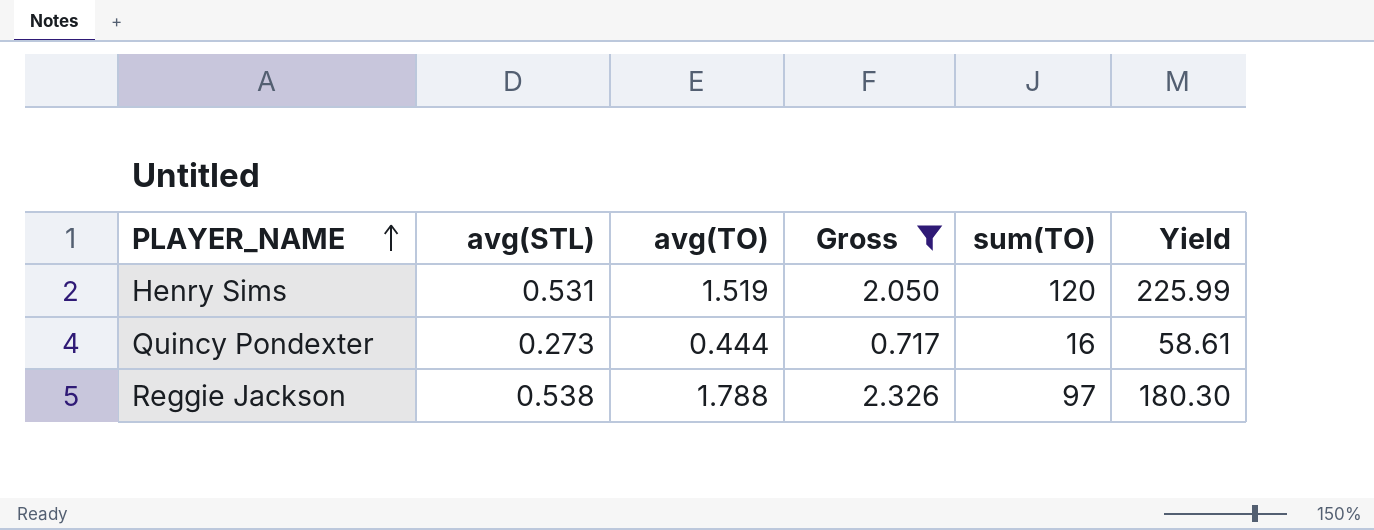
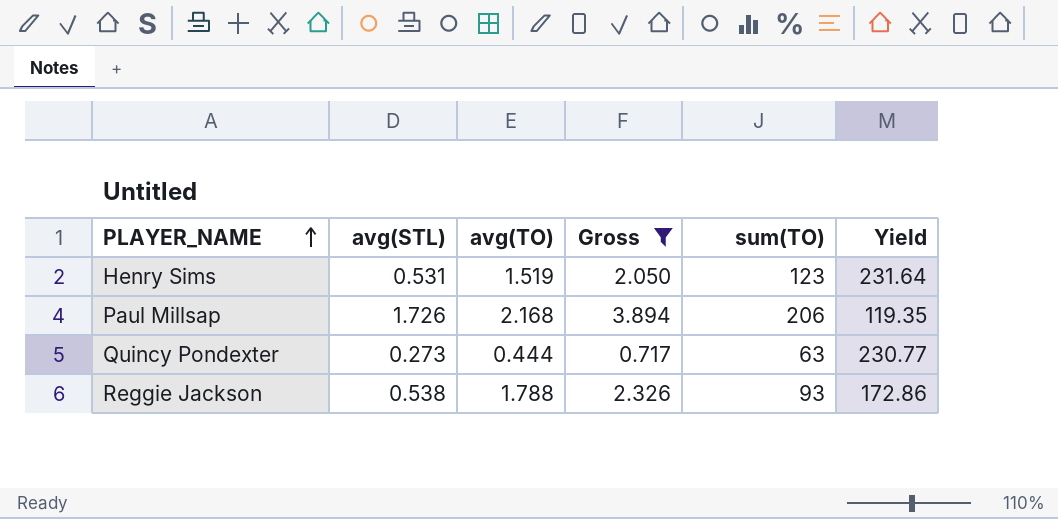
Henry Sims | sum(TO): 120 -> 123
Henry Sims | Yield: 225.99 -> 231.64
row Paul Millsap: none -> 1.726 | 2.168 | 3.894 | 206 | 119.35
Quincy Pondexter | sum(TO): 16 -> 63
Quincy Pondexter | Yield: 58.61 -> 230.77
Reggie Jackson | sum(TO): 97 -> 93
Reggie Jackson | Yield: 180.30 -> 172.86

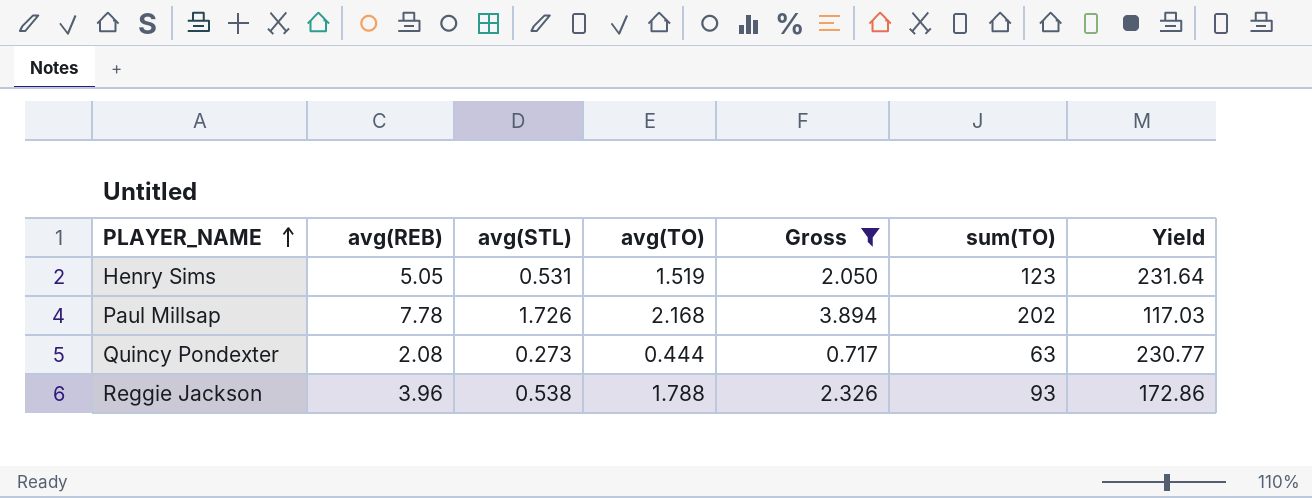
column avg(REB) | position: none -> 2
Paul Millsap | sum(TO): 206 -> 202
Paul Millsap | Yield: 119.35 -> 117.03

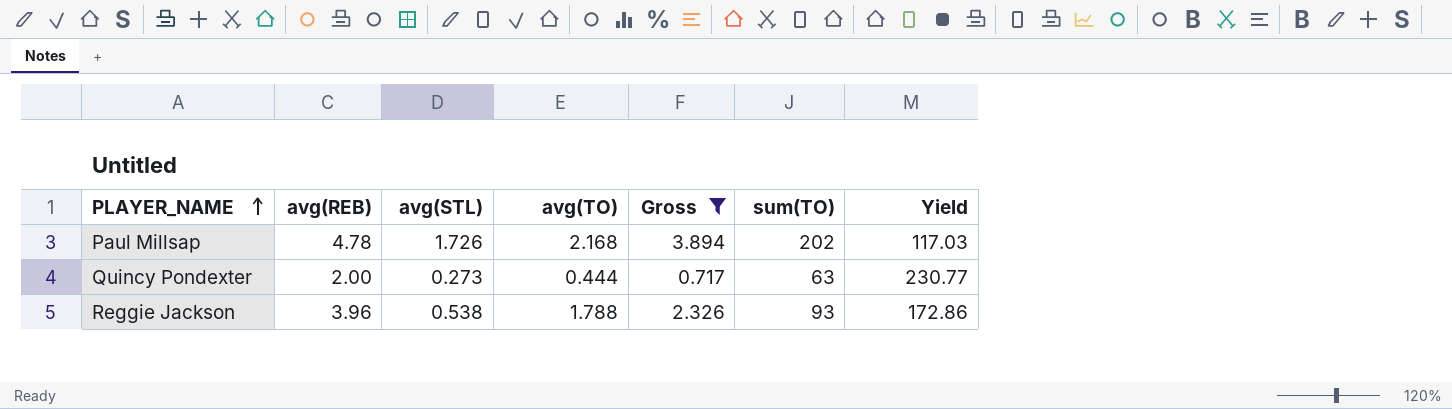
row Henry Sims: 5.05 | 0.531 | 1.519 | 2.050 | 123 | 231.64 -> none
Paul Millsap | avg(REB): 7.78 -> 4.78
Quincy Pondexter | avg(REB): 2.08 -> 2.00

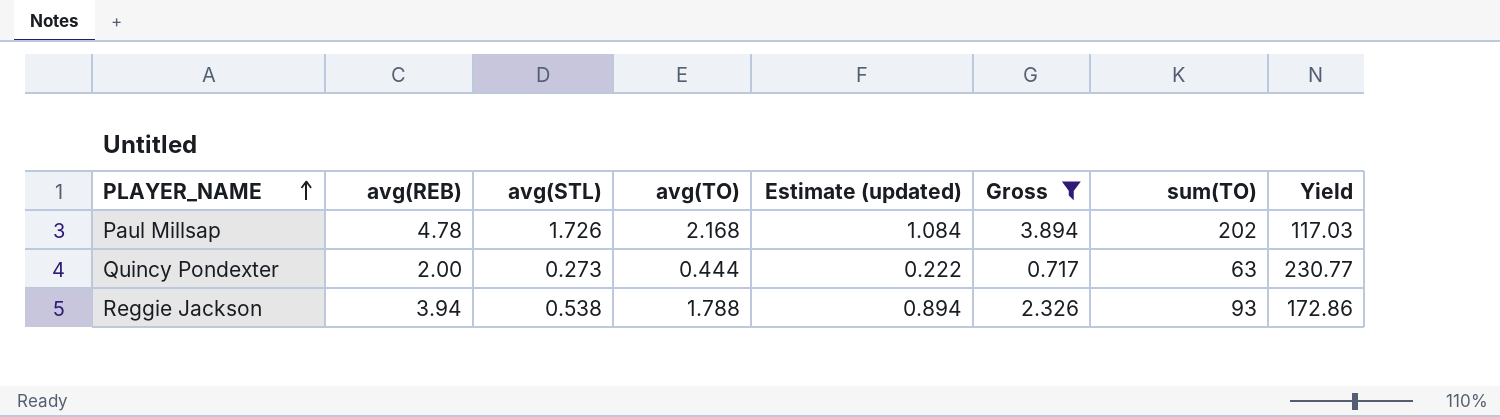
column Estimate (updated) | formula: none -> [avg(TO)] * 0.5
Reggie Jackson | avg(REB): 3.96 -> 3.94

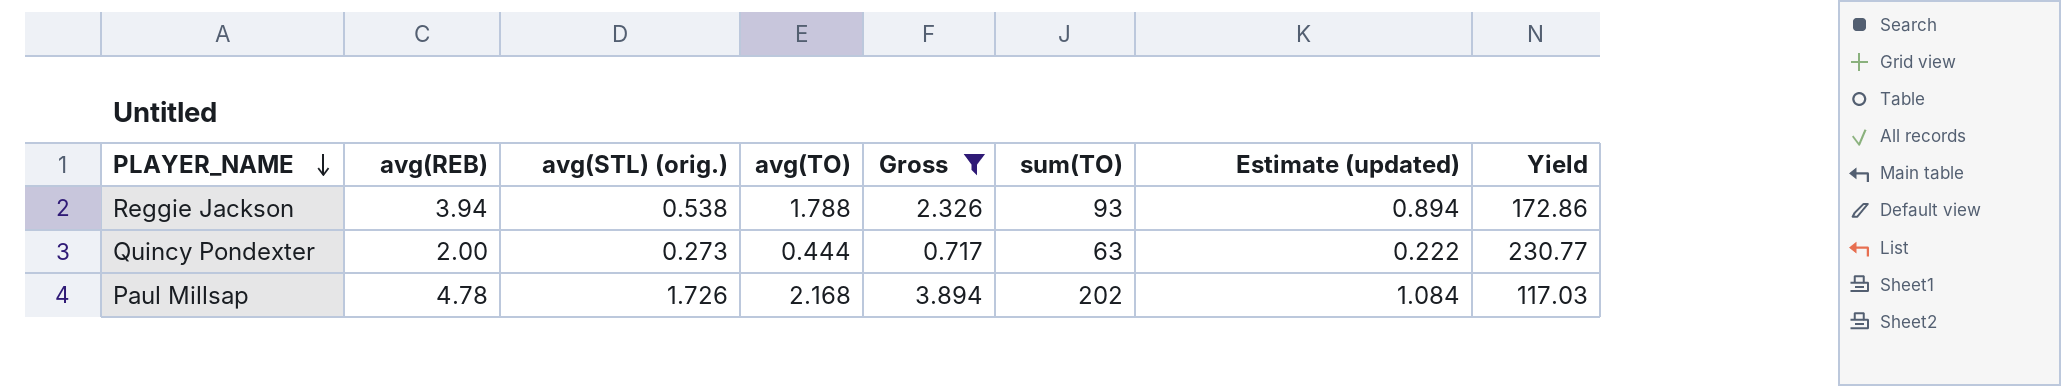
row order: PLAYER_NAME ascending -> PLAYER_NAME descending
column name: avg(STL) -> avg(STL) (orig.)
column Estimate (updated) | position: 5 -> 7

